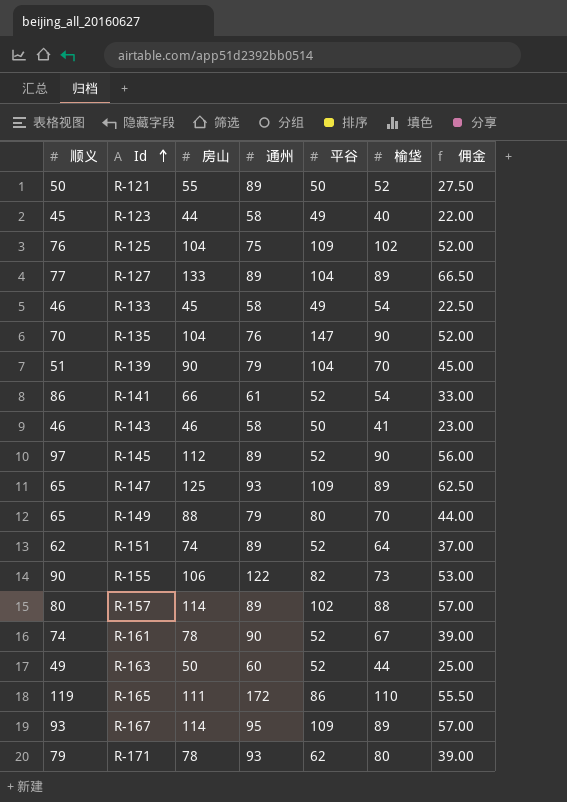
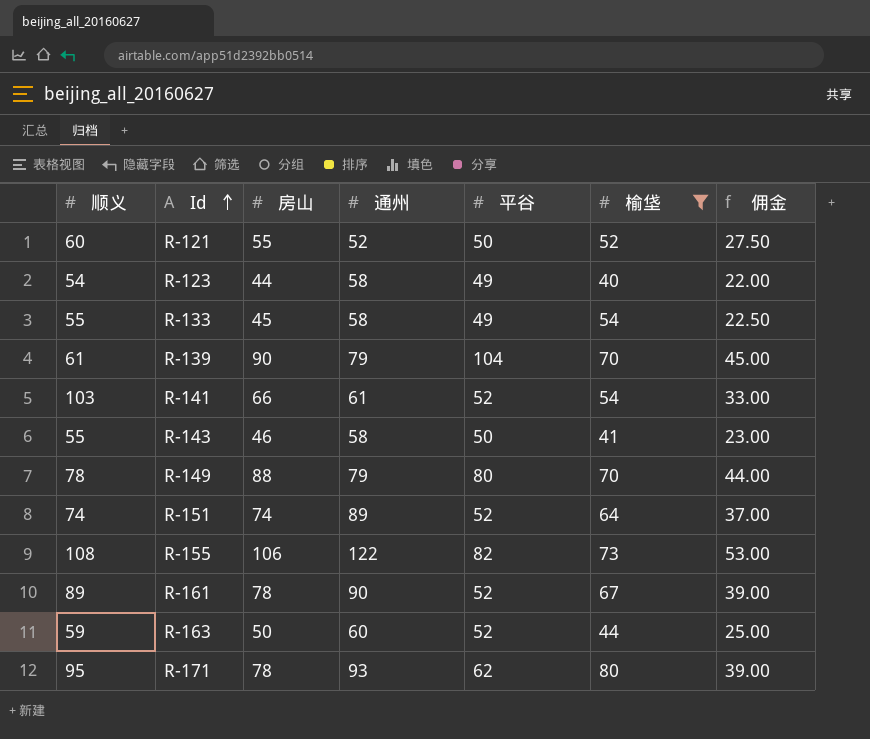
filter: none -> 榆垡 <= 80
R-121 | 顺义: 50 -> 60
R-121 | 通州: 89 -> 52
R-123 | 顺义: 45 -> 54
R-133 | 顺义: 46 -> 55
R-139 | 顺义: 51 -> 61
R-141 | 顺义: 86 -> 103
R-143 | 顺义: 46 -> 55
R-149 | 顺义: 65 -> 78
R-151 | 顺义: 62 -> 74
R-155 | 顺义: 90 -> 108
R-161 | 顺义: 74 -> 89
R-163 | 顺义: 49 -> 59
R-171 | 顺义: 79 -> 95

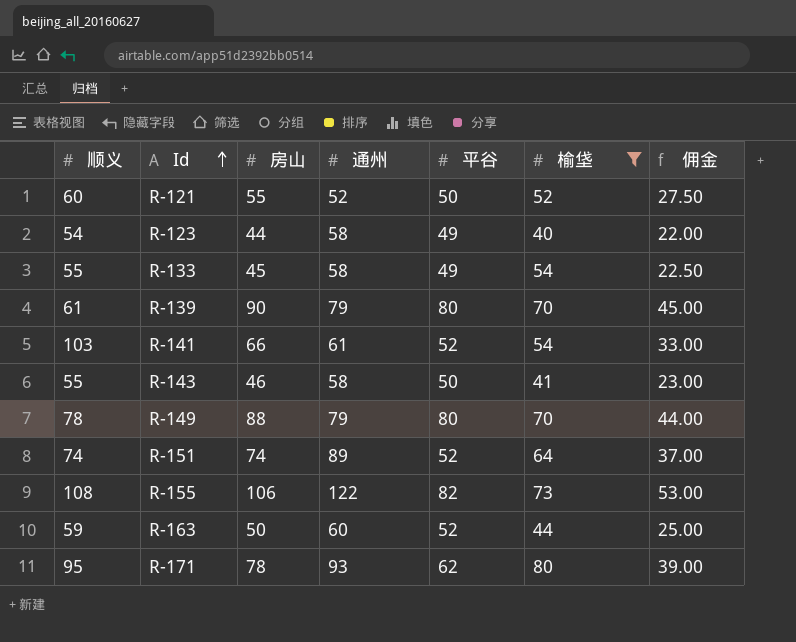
row R-161: 89 | 78 | 90 | 52 | 67 | 39.00 -> none
R-139 | 平谷: 104 -> 80

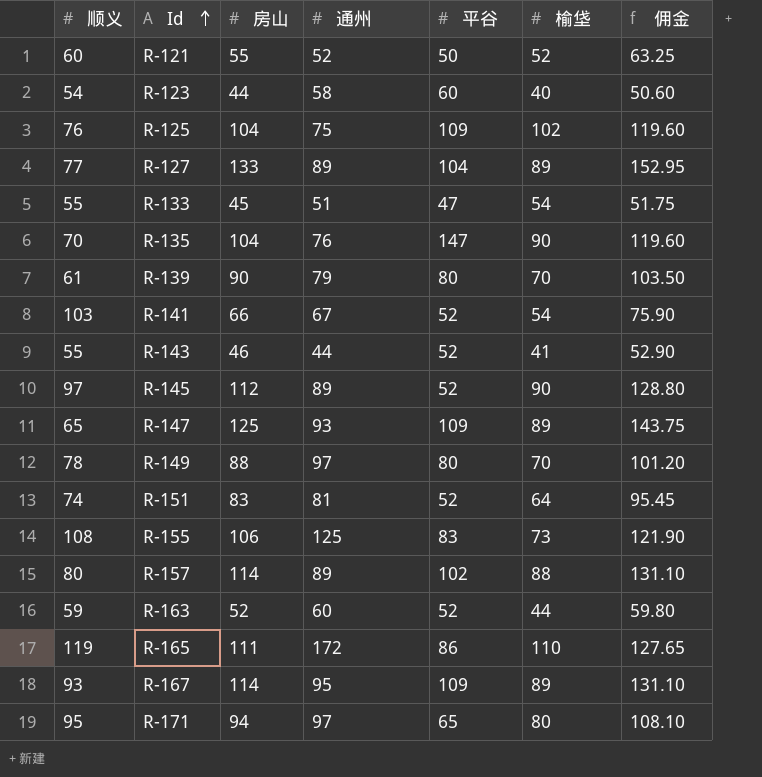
filter: 榆垡 <= 80 -> none
column 佣金 | formula: [房山] * 0.5 -> [房山] * 1.15
R-123 | 平谷: 49 -> 60
R-133 | 通州: 58 -> 51
R-133 | 平谷: 49 -> 47
R-141 | 通州: 61 -> 67
R-143 | 通州: 58 -> 44
R-143 | 平谷: 50 -> 52
R-149 | 通州: 79 -> 97
R-151 | 房山: 74 -> 83
R-151 | 通州: 89 -> 81
R-155 | 通州: 122 -> 125
R-155 | 平谷: 82 -> 83
R-163 | 房山: 50 -> 52
R-171 | 房山: 78 -> 94
R-171 | 通州: 93 -> 97
R-171 | 平谷: 62 -> 65

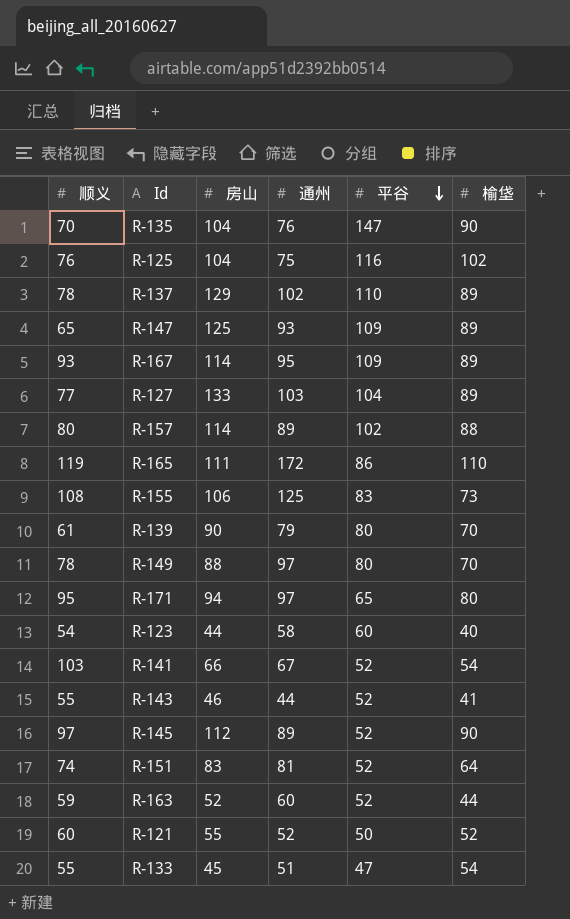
row order: Id ascending -> 平谷 descending
column 佣金 | formula: [房山] * 1.15 -> none
R-125 | 平谷: 109 -> 116
row R-137: none -> 78 | 129 | 102 | 110 | 89
R-127 | 通州: 89 -> 103

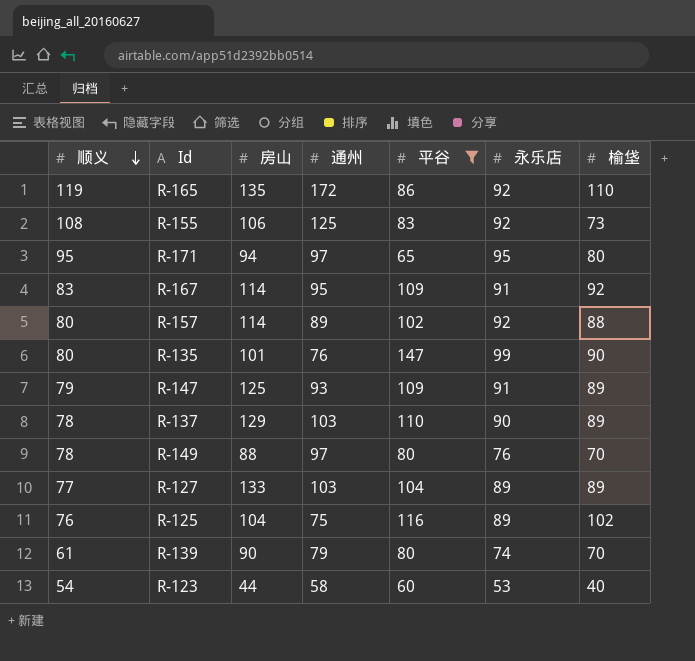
filter: none -> 平谷 >= 60
row order: 平谷 descending -> 顺义 descending
column 永乐店 | position: none -> 6
R-165 | 房山: 111 -> 135
R-167 | 顺义: 93 -> 83
R-167 | 榆垡: 89 -> 92
R-135 | 顺义: 70 -> 80
R-135 | 房山: 104 -> 101
R-147 | 顺义: 65 -> 79
R-137 | 通州: 102 -> 103

